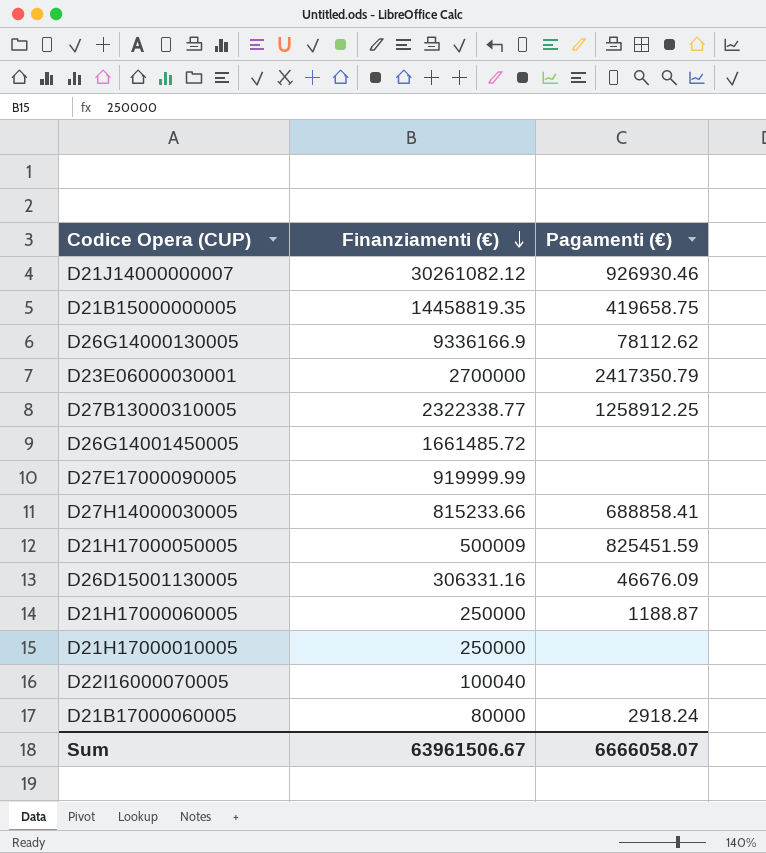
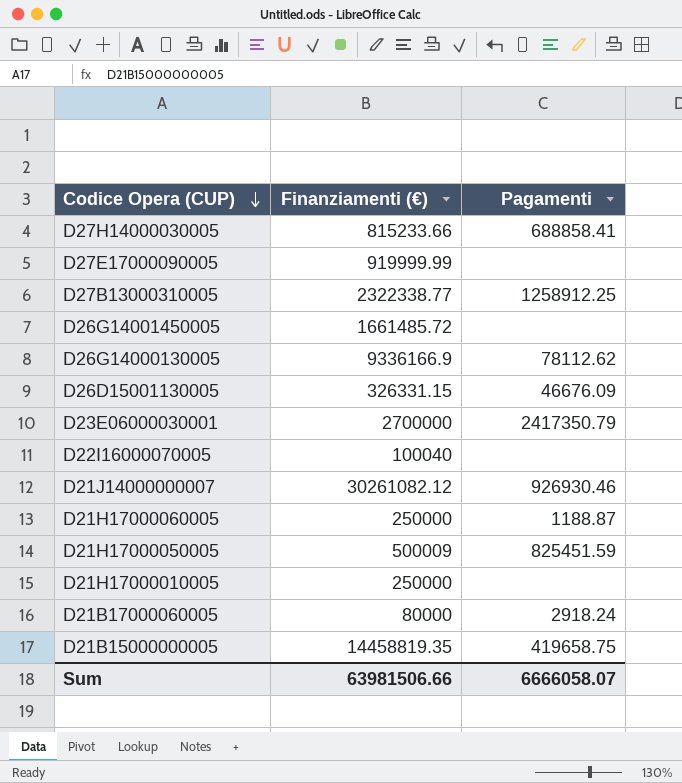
row order: Finanziamenti (€) descending -> Codice Opera (CUP) descending
column name: Pagamenti (€) -> Pagamenti
D26D15001130005 | Finanziamenti (€): 306331.16 -> 326331.15
Sum | Finanziamenti (€): 63961506.67 -> 63981506.66

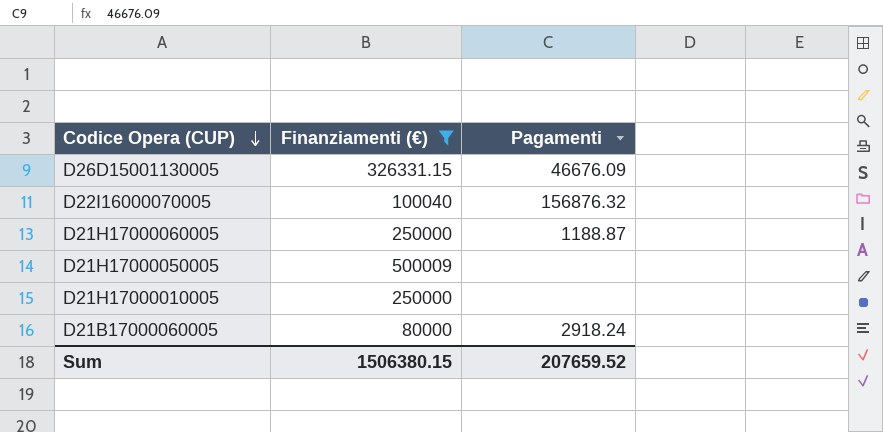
filter: none -> Finanziamenti (€) <= 500009
D22I16000070005 | Pagamenti: none -> 156876.32
D21H17000050005 | Pagamenti: 825451.59 -> none
Sum | Finanziamenti (€): 63981506.66 -> 1506380.15
Sum | Pagamenti: 6666058.07 -> 207659.52

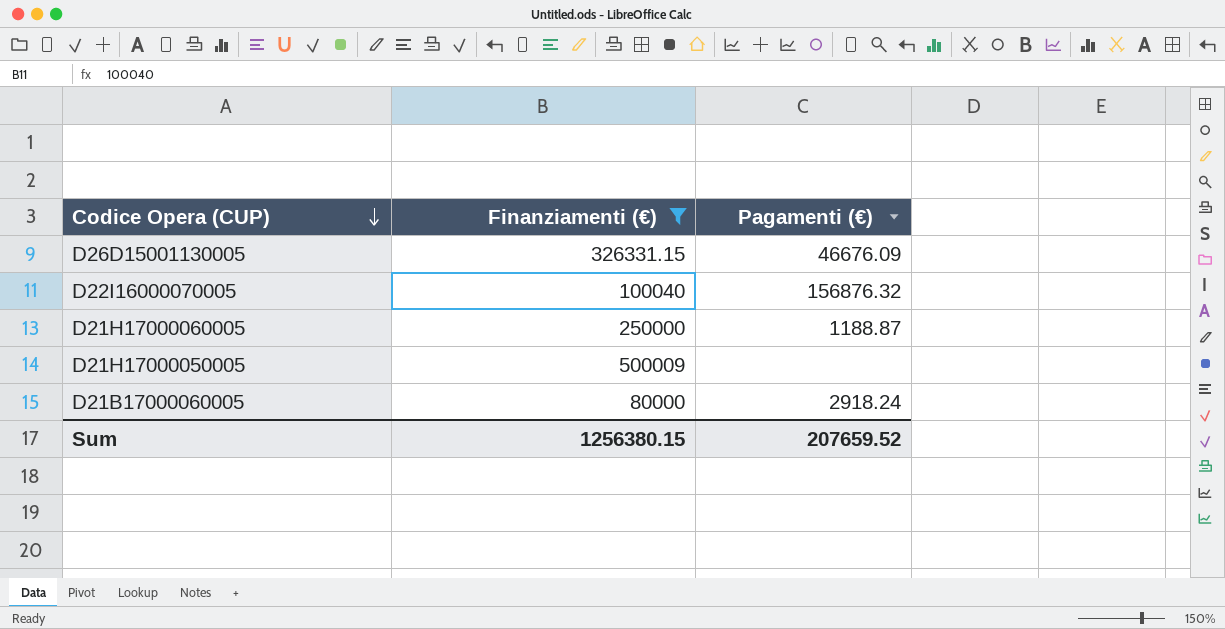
column name: Pagamenti -> Pagamenti (€)
row D21H17000010005: 250000 | none -> none
Sum | Finanziamenti (€): 1506380.15 -> 1256380.15

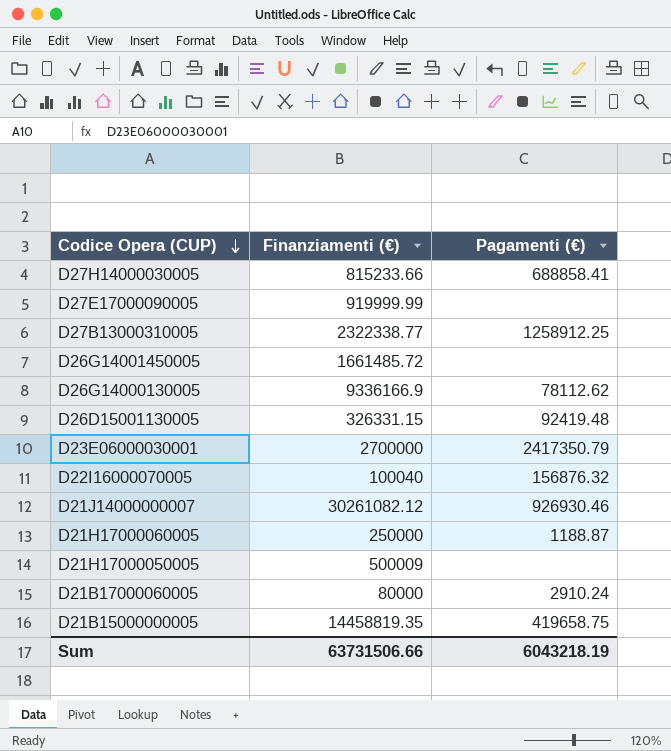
filter: Finanziamenti (€) <= 500009 -> none
D26D15001130005 | Pagamenti (€): 46676.09 -> 92419.48
D21B17000060005 | Pagamenti (€): 2918.24 -> 2910.24
Sum | Finanziamenti (€): 1256380.15 -> 63731506.66
Sum | Pagamenti (€): 207659.52 -> 6043218.19

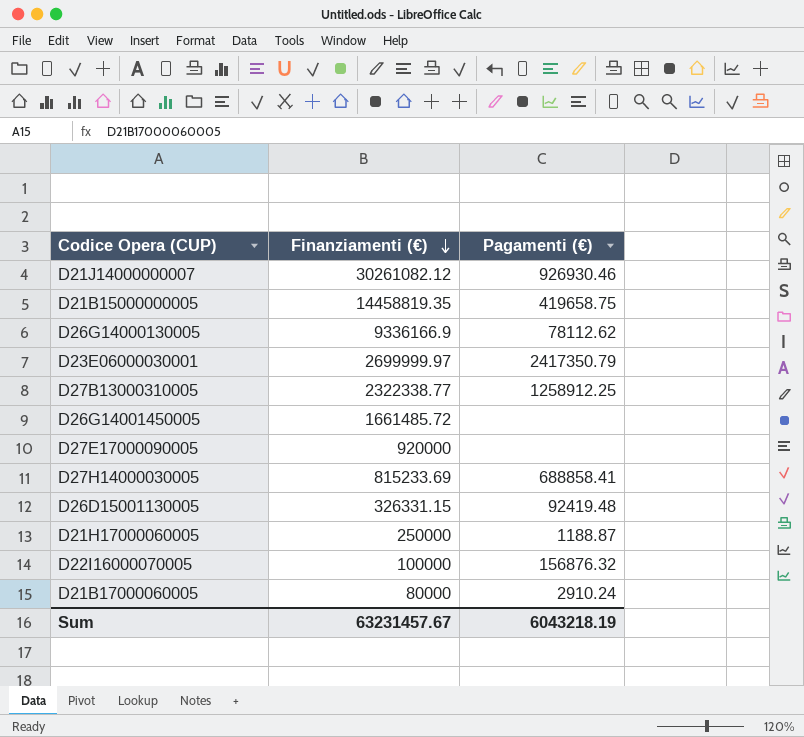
row order: Codice Opera (CUP) descending -> Finanziamenti (€) descending
row D21H17000050005: 500009 | none -> none
D23E06000030001 | Finanziamenti (€): 2700000 -> 2699999.97
D27E17000090005 | Finanziamenti (€): 919999.99 -> 920000
D27H14000030005 | Finanziamenti (€): 815233.66 -> 815233.69
D22I16000070005 | Finanziamenti (€): 100040 -> 100000
Sum | Finanziamenti (€): 63731506.66 -> 63231457.67

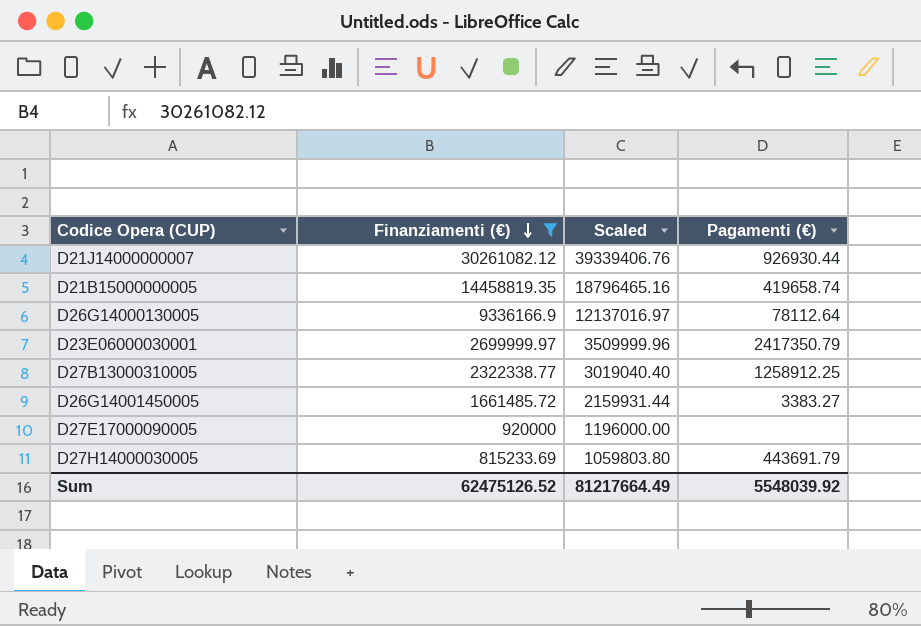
filter: none -> Finanziamenti (€) >= 815233.69
column Scaled | formula: none -> [Finanziamenti (€)] * 1.3
D21J14000000007 | Pagamenti (€): 926930.46 -> 926930.44
D21B15000000005 | Pagamenti (€): 419658.75 -> 419658.74
D26G14000130005 | Pagamenti (€): 78112.62 -> 78112.64
D26G14001450005 | Pagamenti (€): none -> 3383.27
D27H14000030005 | Pagamenti (€): 688858.41 -> 443691.79
Sum | Finanziamenti (€): 63231457.67 -> 62475126.52
Sum | Pagamenti (€): 6043218.19 -> 5548039.92

